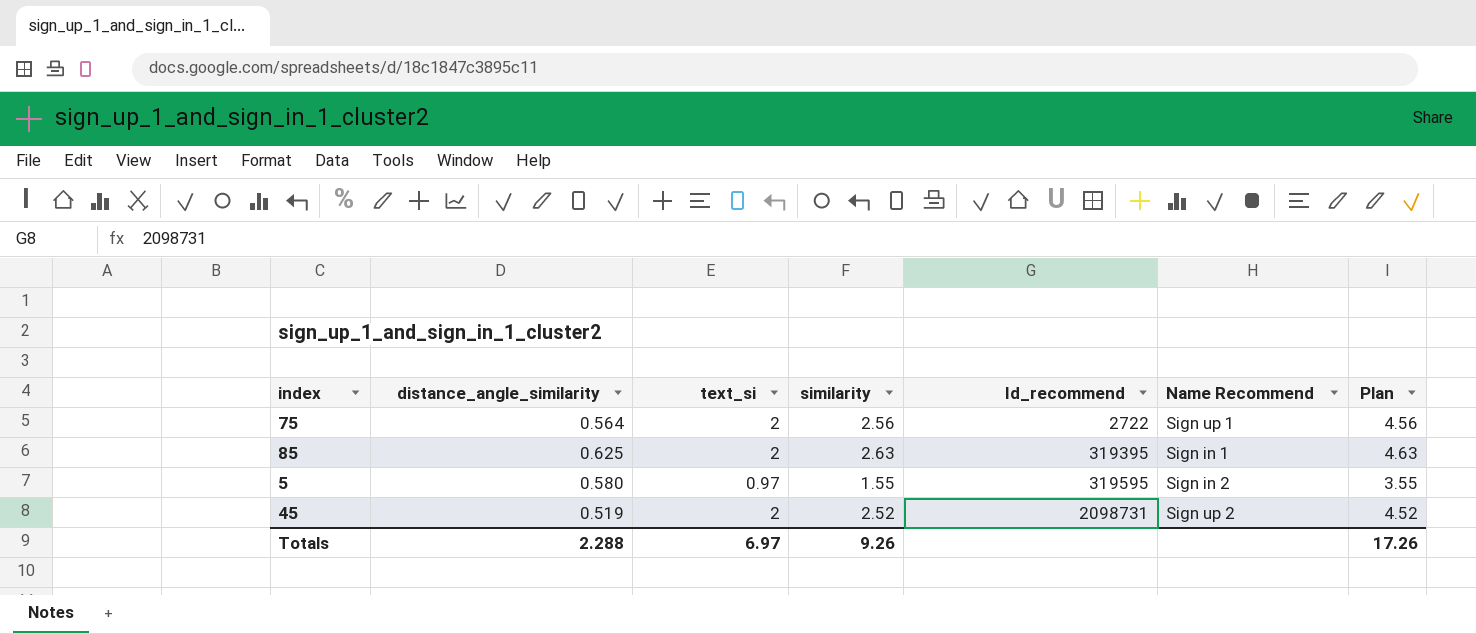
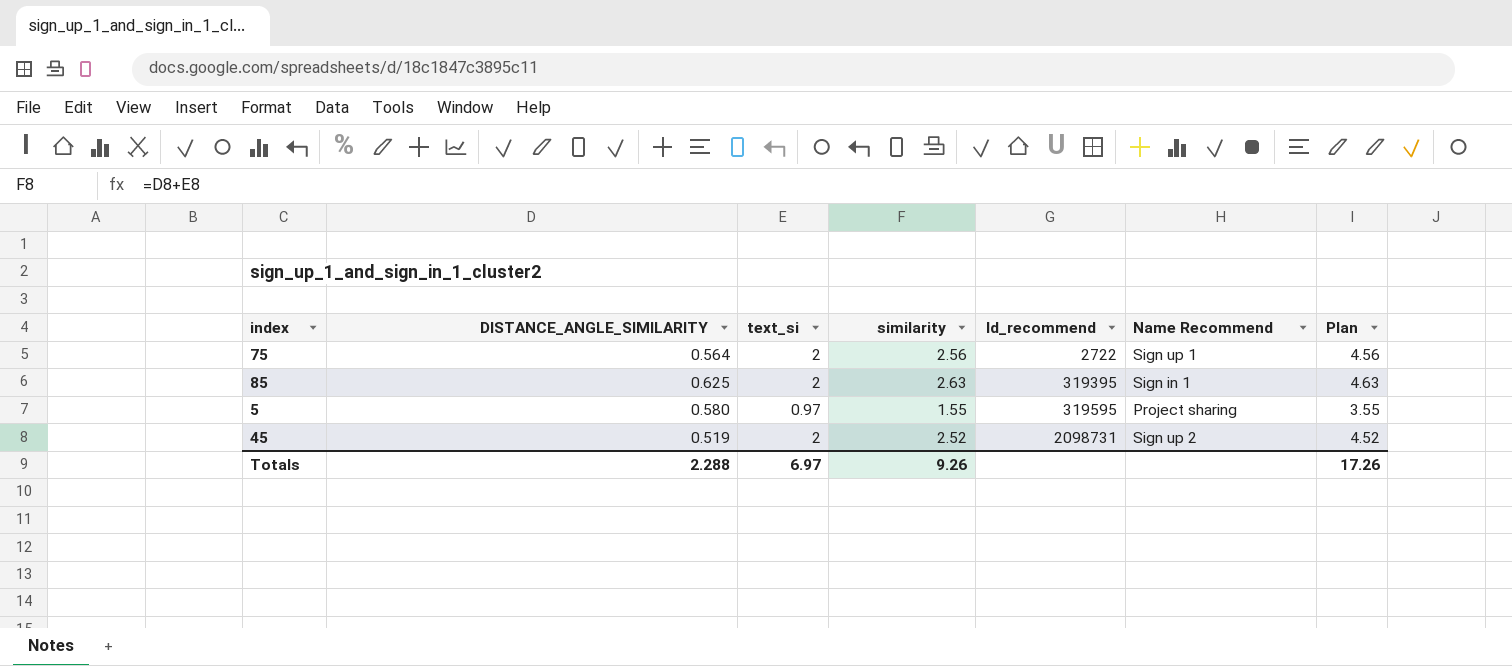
column name: distance_angle_similarity -> DISTANCE_ANGLE_SIMILARITY
5 | Name Recommend: Sign in 2 -> Project sharing

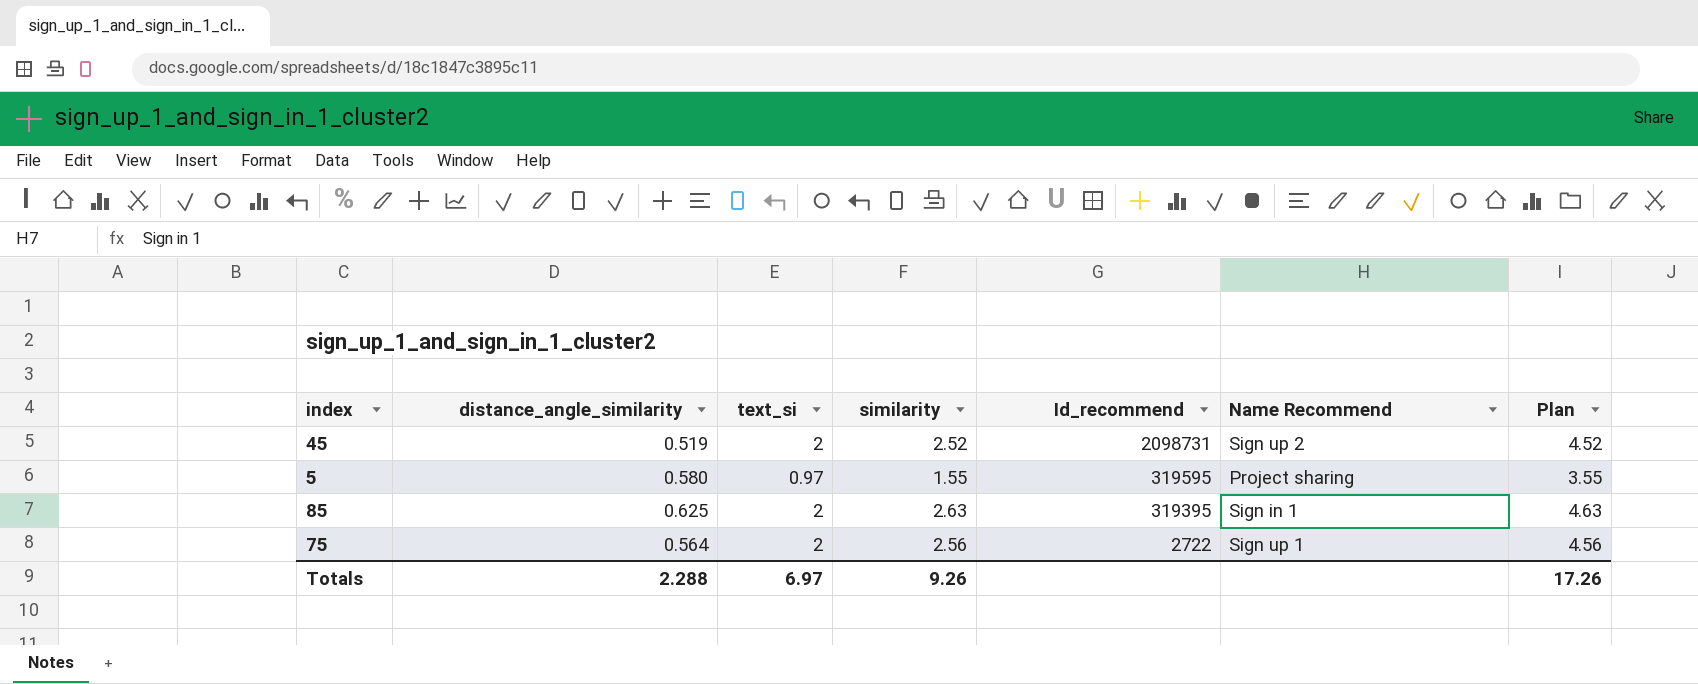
row order: Id_recommend ascending -> Id_recommend descending
column name: DISTANCE_ANGLE_SIMILARITY -> distance_angle_similarity

